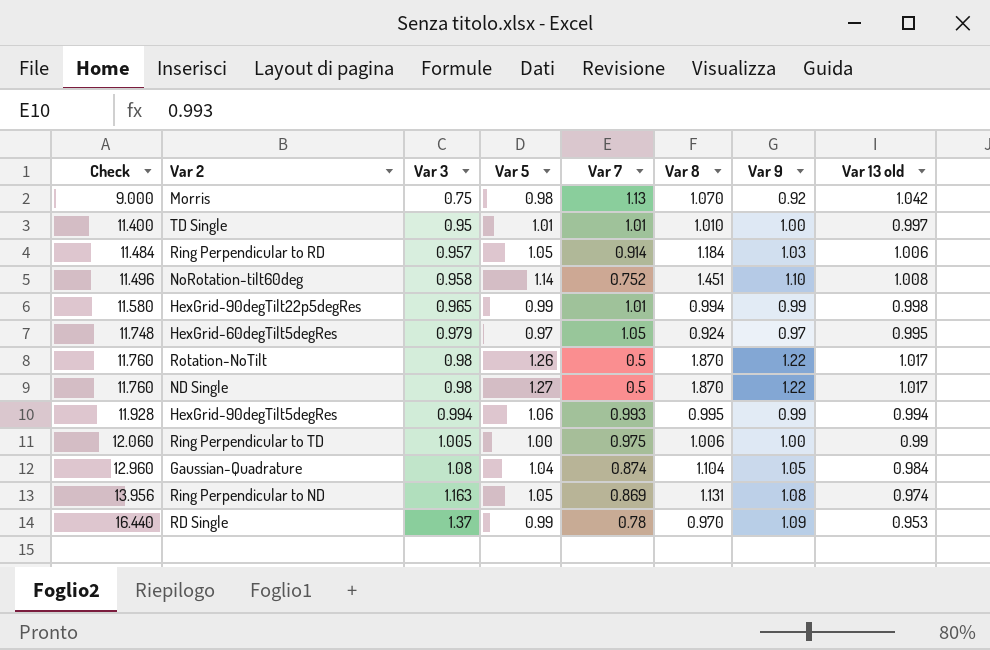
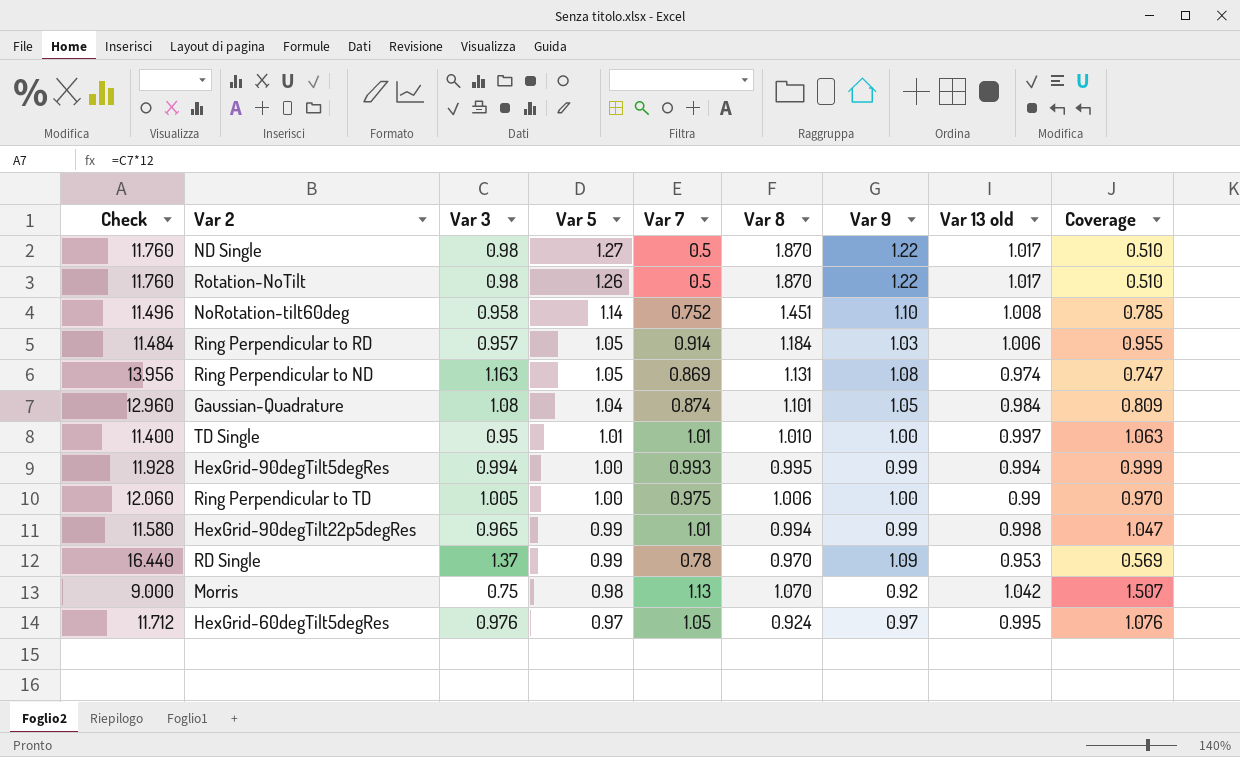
row order: Check ascending -> Var 5 descending
column Coverage | formula: none -> [Var 7] / [Var 3]
Gaussian-Quadrature | Var 8: 1.104 -> 1.101
HexGrid-90degTilt5degRes | Var 5: 1.06 -> 1.00
HexGrid-60degTilt5degRes | Check: 11.748 -> 11.712
HexGrid-60degTilt5degRes | Var 3: 0.979 -> 0.976

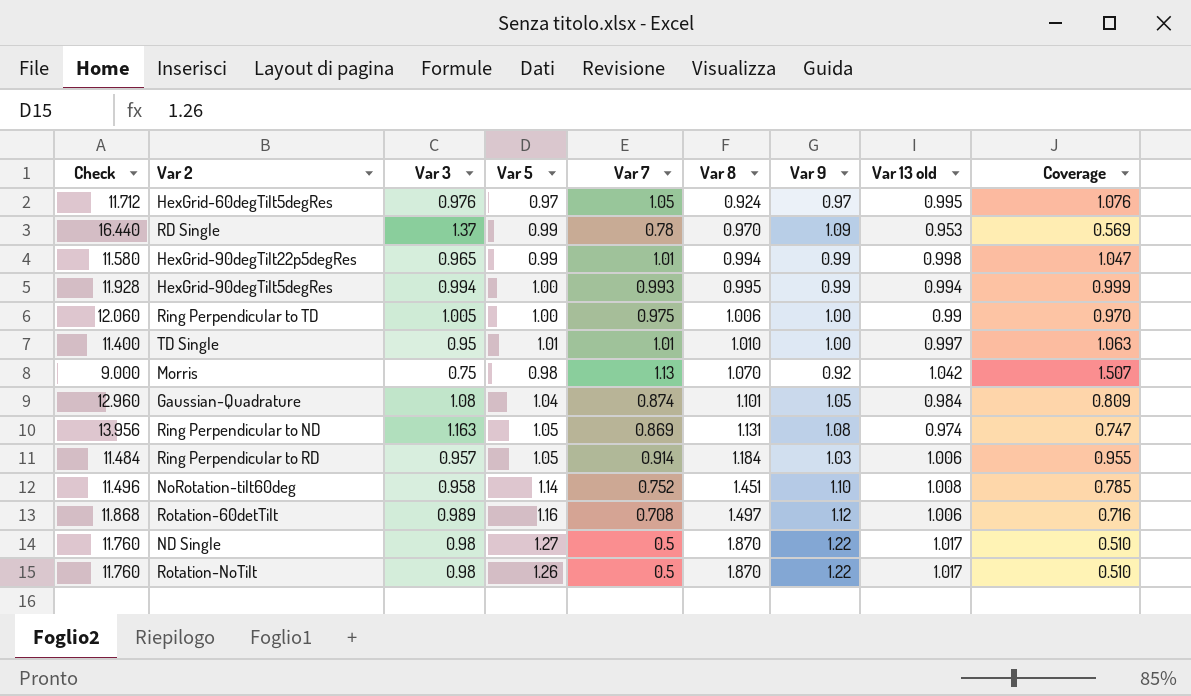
row order: Var 5 descending -> Var 8 ascending
row Rotation-60detTilt: none -> 11.868 | 0.989 | 1.16 | 0.708 | 1.497 | 1.12 | 1.006 | 0.716

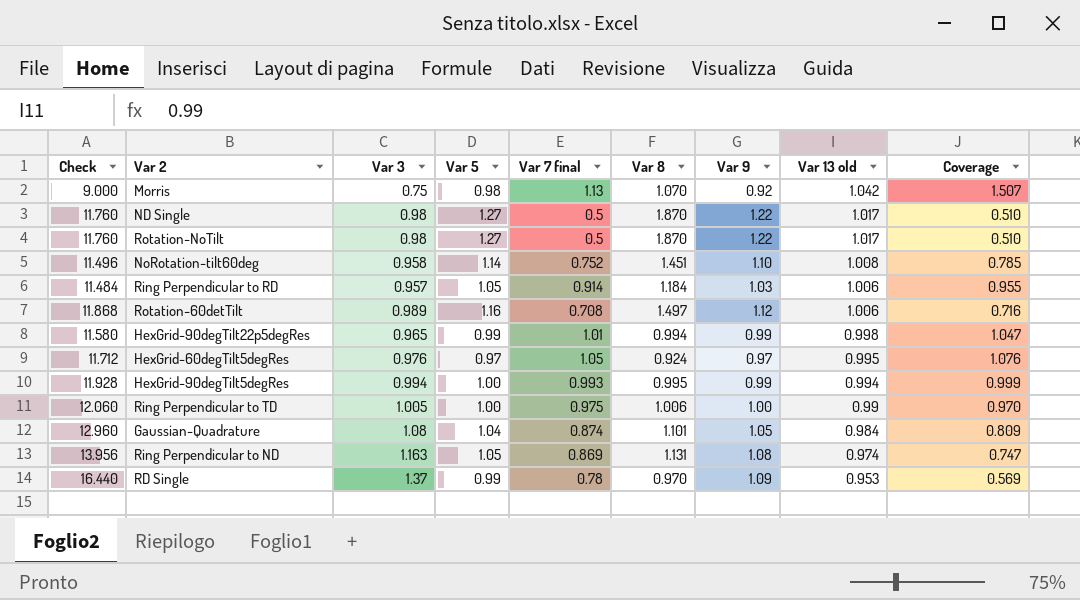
row order: Var 8 ascending -> Var 13 old descending
column name: Var 7 -> Var 7 final
row TD Single: 11.400 | 0.95 | 1.01 | 1.01 | 1.010 | 1.00 | 0.997 | 1.063 -> none
Rotation-NoTilt | Var 5: 1.26 -> 1.27

